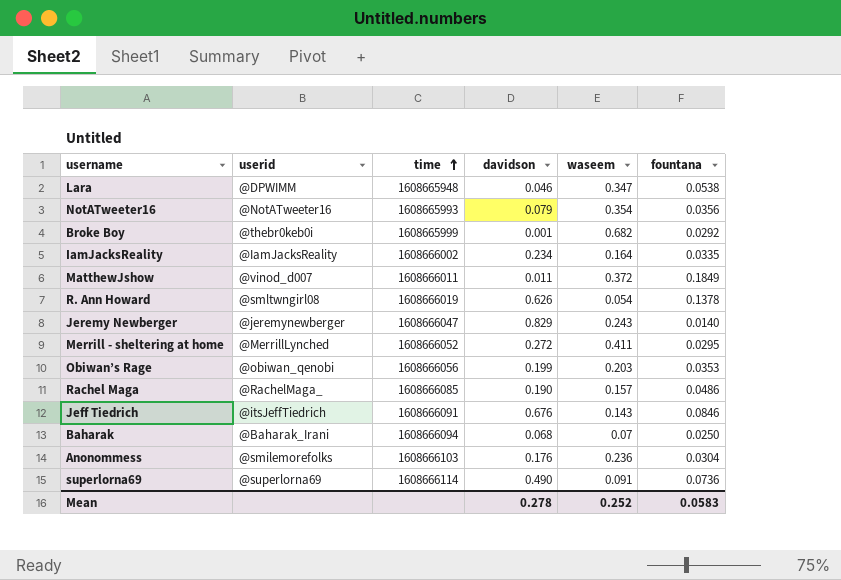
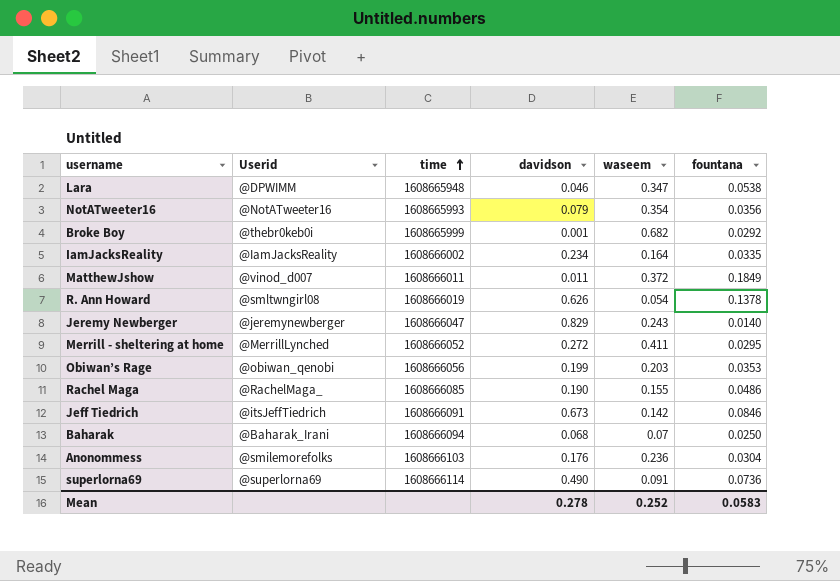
column name: userid -> Userid
Rachel Maga | waseem: 0.157 -> 0.155
Jeff Tiedrich | davidson: 0.676 -> 0.673
Jeff Tiedrich | waseem: 0.143 -> 0.142

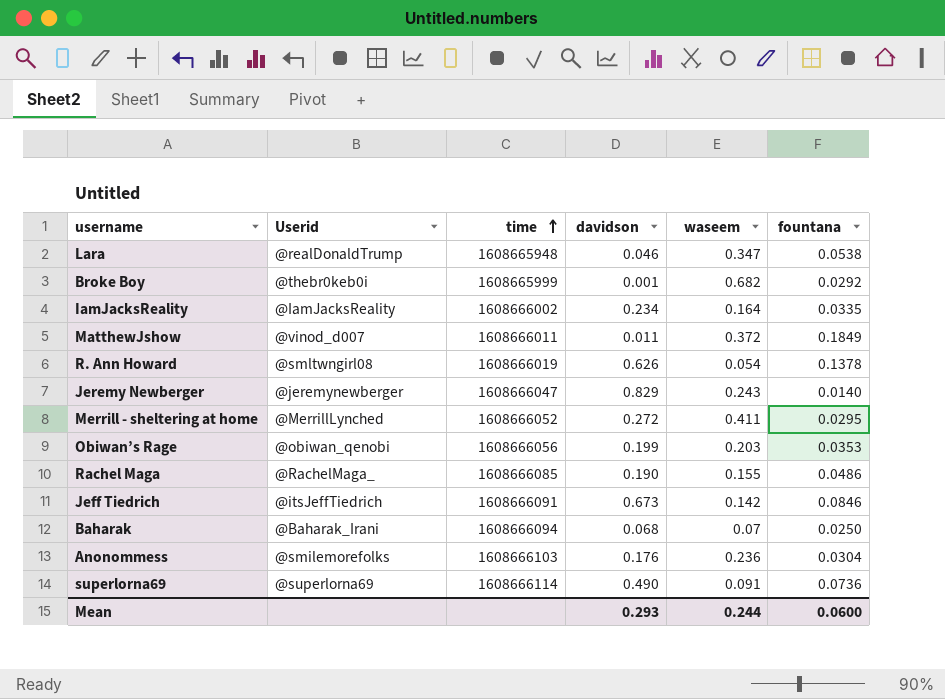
row NotATweeter16: @NotATweeter16 | 1608665993 | 0.079 | 0.354 | 0.0356 -> none
Lara | Userid: @DPWIMM -> @realDonaldTrump
Mean | davidson: 0.278 -> 0.293
Mean | waseem: 0.252 -> 0.244
Mean | fountana: 0.0583 -> 0.0600

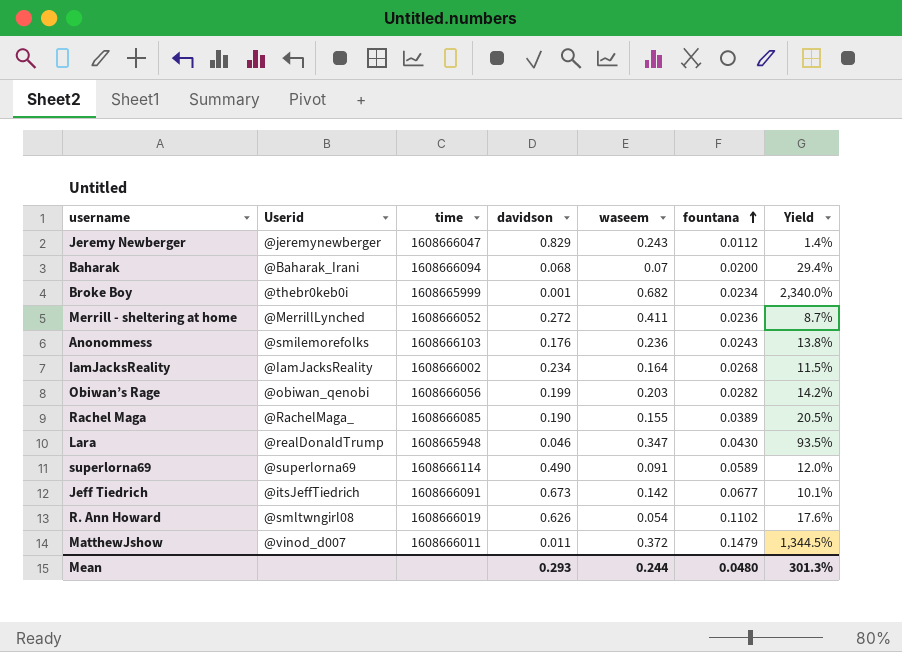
row order: time ascending -> fountana ascending
column Yield | formula: none -> [fountana] / [davidson]
Jeremy Newberger | fountana: 0.0140 -> 0.0112
Baharak | fountana: 0.0250 -> 0.0200
Broke Boy | fountana: 0.0292 -> 0.0234
Merrill - sheltering at home | fountana: 0.0295 -> 0.0236
Anonommess | fountana: 0.0304 -> 0.0243
IamJacksReality | fountana: 0.0335 -> 0.0268
Obiwan’s Rage | fountana: 0.0353 -> 0.0282
Rachel Maga | fountana: 0.0486 -> 0.0389
Lara | fountana: 0.0538 -> 0.0430
superlorna69 | fountana: 0.0736 -> 0.0589
Jeff Tiedrich | fountana: 0.0846 -> 0.0677
R. Ann Howard | fountana: 0.1378 -> 0.1102
MatthewJshow | fountana: 0.1849 -> 0.1479
Mean | fountana: 0.0600 -> 0.0480

